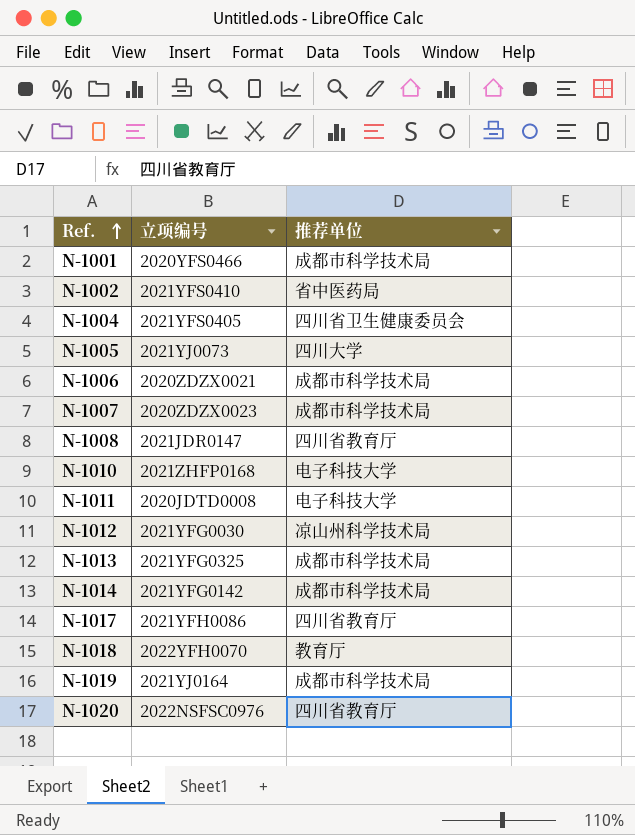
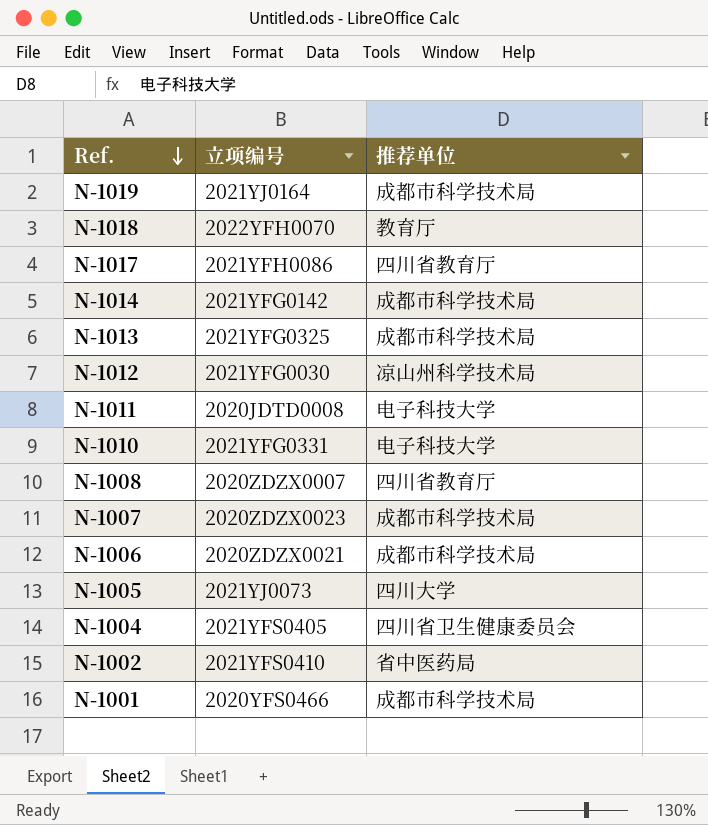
row order: Ref. ascending -> Ref. descending
row N-1020: 2022NSFSC0976 | 四川省教育厅 -> none
N-1010 | 立项编号: 2021ZHFP0168 -> 2021YFG0331
N-1008 | 立项编号: 2021JDR0147 -> 2020ZDZX0007

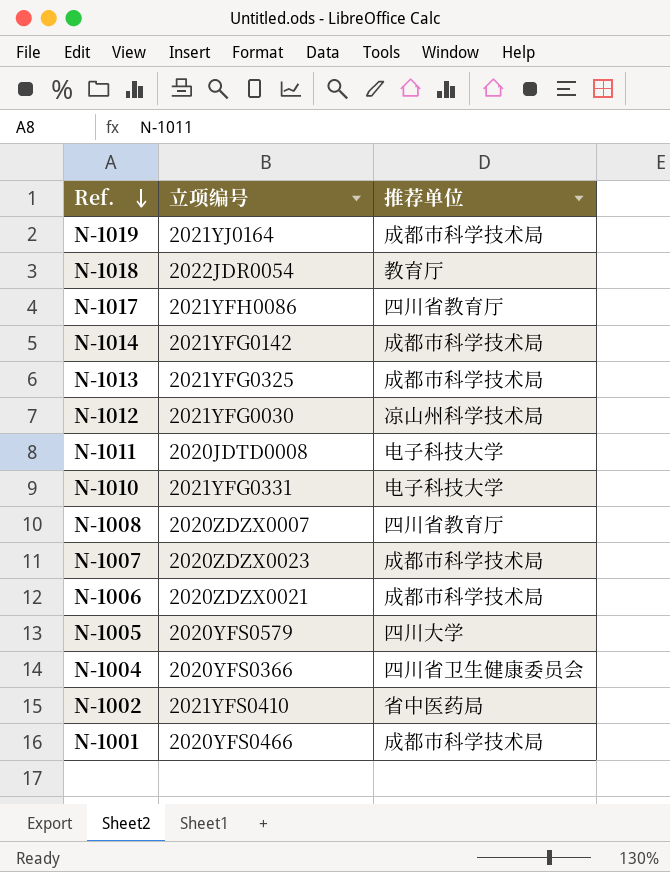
N-1018 | 立项编号: 2022YFH0070 -> 2022JDR0054
N-1005 | 立项编号: 2021YJ0073 -> 2020YFS0579
N-1004 | 立项编号: 2021YFS0405 -> 2020YFS0366

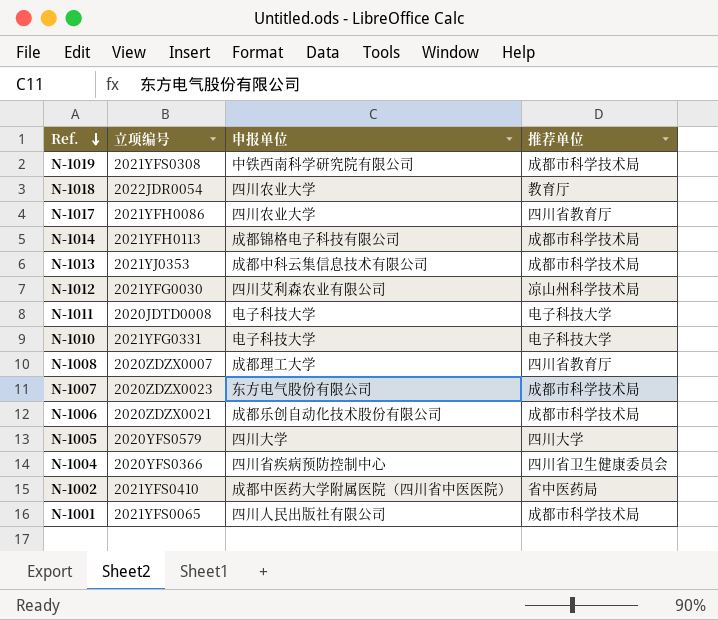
column 申报单位 | position: none -> 3
N-1019 | 立项编号: 2021YJ0164 -> 2021YFS0308
N-1014 | 立项编号: 2021YFG0142 -> 2021YFH0113
N-1013 | 立项编号: 2021YFG0325 -> 2021YJ0353
N-1001 | 立项编号: 2020YFS0466 -> 2021YFS0065

